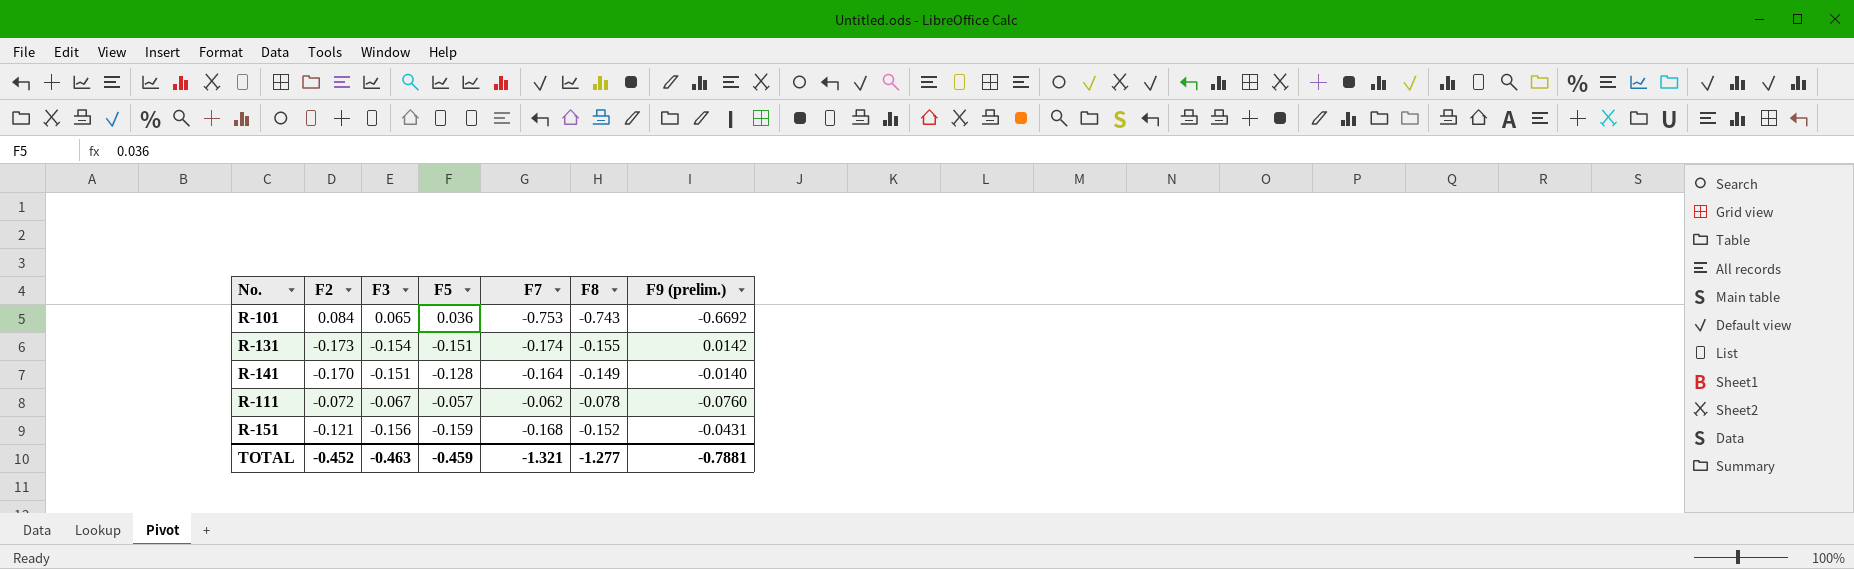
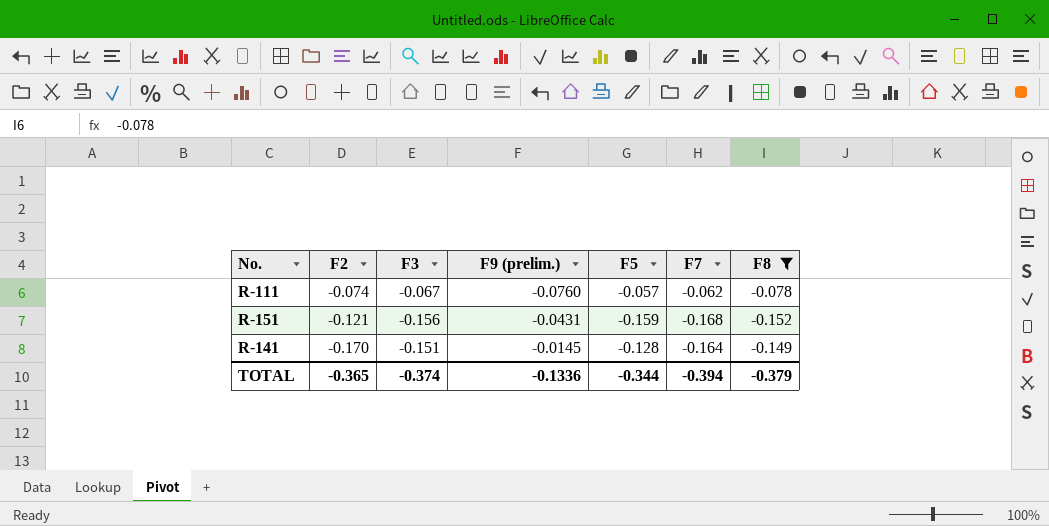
filter: none -> F8 >= -0.152
row order: none -> F2 descending
column F9 (prelim.) | position: 7 -> 4
R-111 | F2: -0.072 -> -0.074
R-141 | F9 (prelim.): -0.0140 -> -0.0145
TOTAL | F2: -0.452 -> -0.365
TOTAL | F3: -0.463 -> -0.374
TOTAL | F9 (prelim.): -0.7881 -> -0.1336
TOTAL | F5: -0.459 -> -0.344
TOTAL | F7: -1.321 -> -0.394
TOTAL | F8: -1.277 -> -0.379

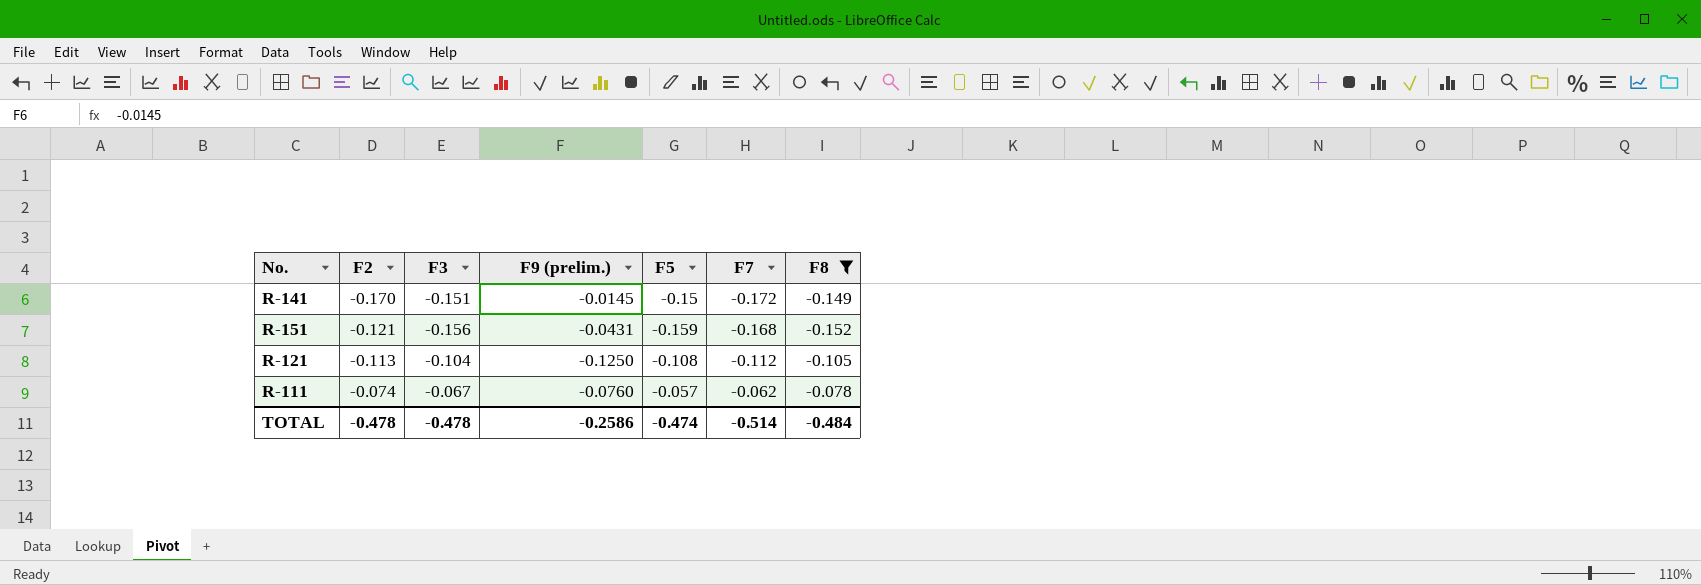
row order: F2 descending -> F2 ascending
R-141 | F5: -0.128 -> -0.15
R-141 | F7: -0.164 -> -0.172
row R-121: none -> -0.113 | -0.104 | -0.1250 | -0.108 | -0.112 | -0.105
TOTAL | F2: -0.365 -> -0.478
TOTAL | F3: -0.374 -> -0.478
TOTAL | F9 (prelim.): -0.1336 -> -0.2586
TOTAL | F5: -0.344 -> -0.474
TOTAL | F7: -0.394 -> -0.514
TOTAL | F8: -0.379 -> -0.484

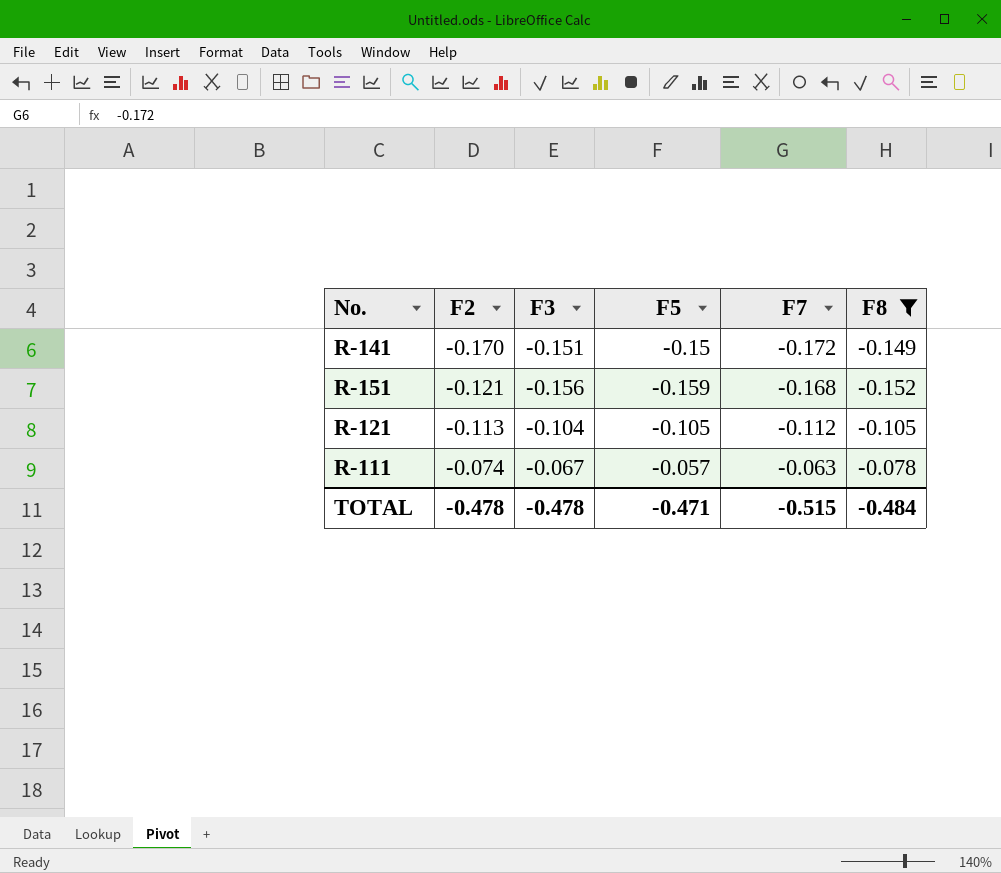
column F9 (prelim.) | position: 4 -> none
R-121 | F5: -0.108 -> -0.105
R-111 | F7: -0.062 -> -0.063
TOTAL | F5: -0.474 -> -0.471
TOTAL | F7: -0.514 -> -0.515

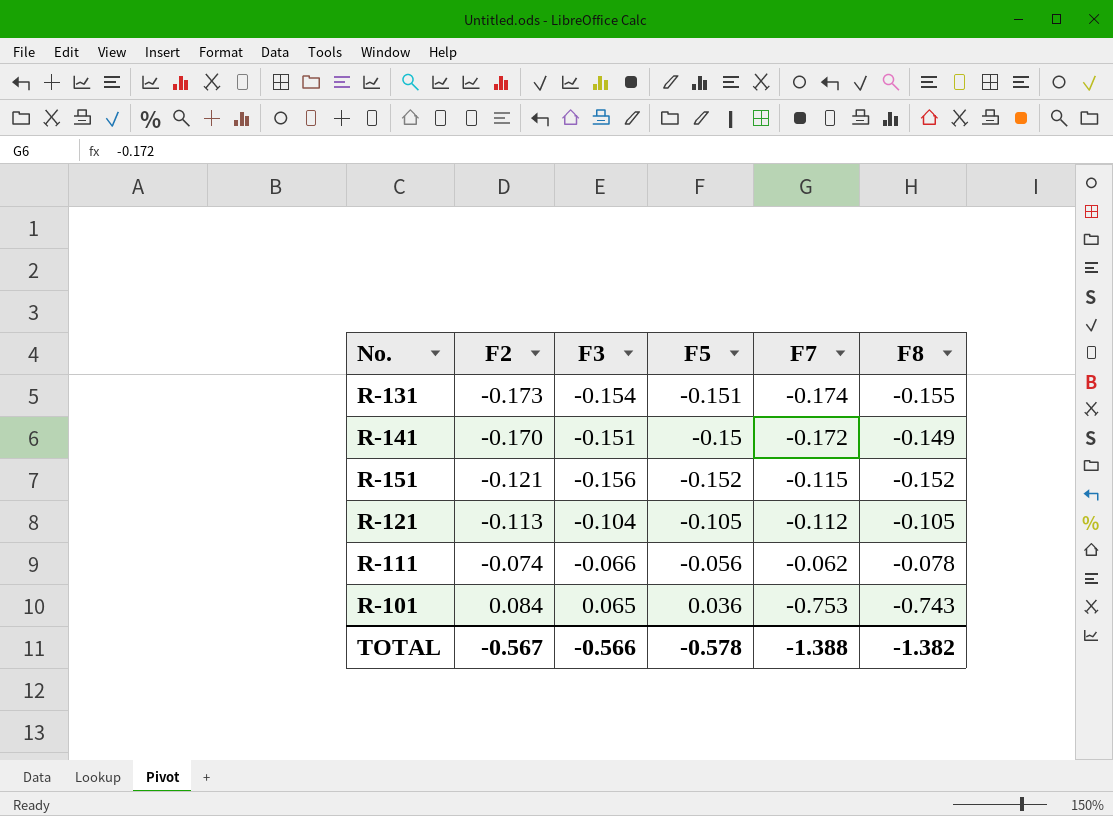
filter: F8 >= -0.152 -> none
R-151 | F5: -0.159 -> -0.152
R-151 | F7: -0.168 -> -0.115
R-111 | F3: -0.067 -> -0.066
R-111 | F5: -0.057 -> -0.056
R-111 | F7: -0.063 -> -0.062
TOTAL | F2: -0.478 -> -0.567
TOTAL | F3: -0.478 -> -0.566
TOTAL | F5: -0.471 -> -0.578
TOTAL | F7: -0.515 -> -1.388
TOTAL | F8: -0.484 -> -1.382

